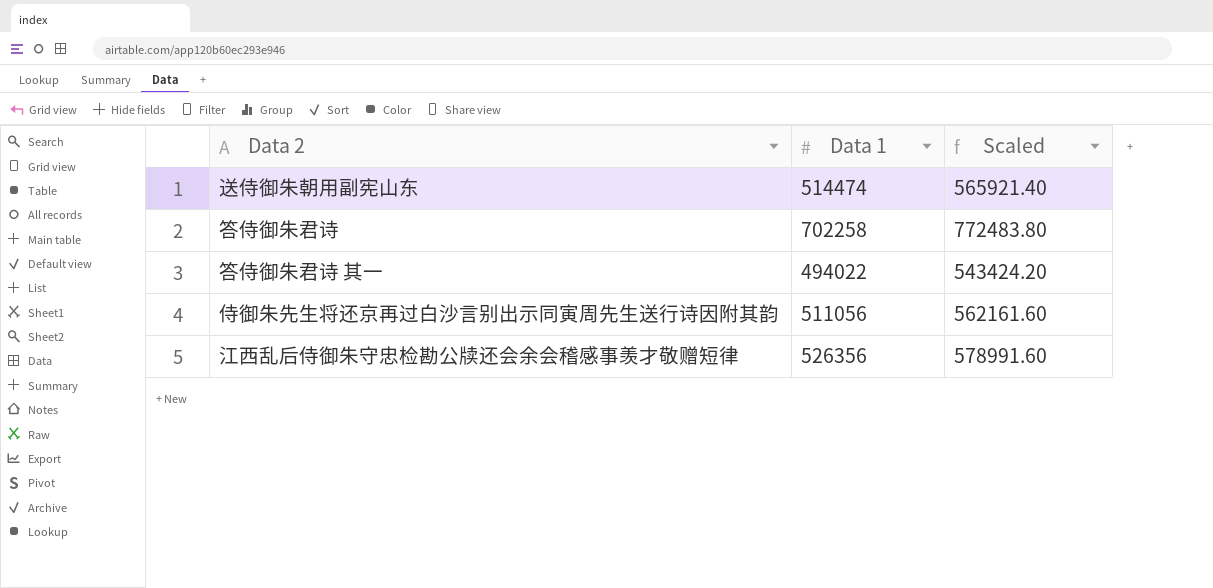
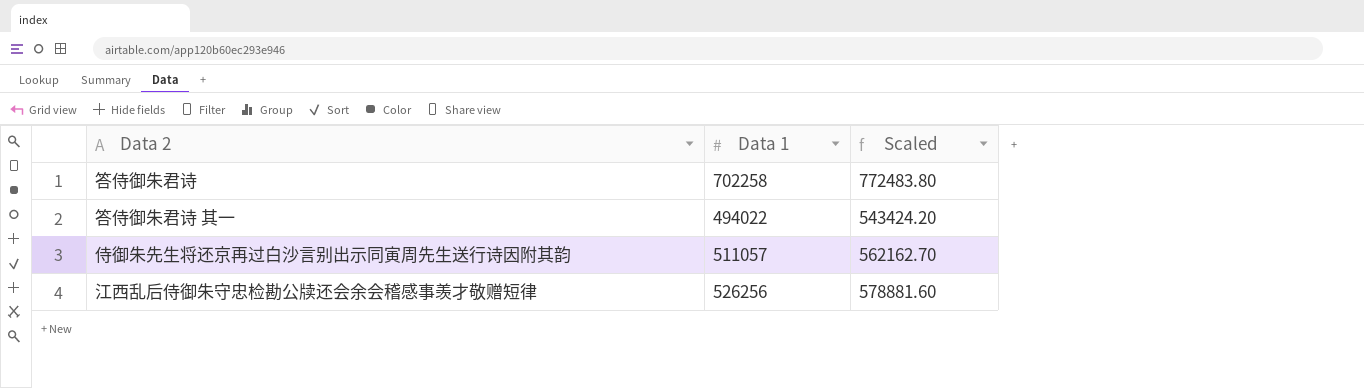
row 送侍御朱朝用副宪山东: 514474 | 565921.40 -> none
侍御朱先生将还京再过白沙言别出示同寅周先生送行诗因附其韵 | Data 1: 511056 -> 511057
侍御朱先生将还京再过白沙言别出示同寅周先生送行诗因附其韵 | Scaled: 562161.60 -> 562162.70
江西乱后侍御朱守忠检勘公牍还会余会稽感事羡才敬赠短律 | Data 1: 526356 -> 526256
江西乱后侍御朱守忠检勘公牍还会余会稽感事羡才敬赠短律 | Scaled: 578991.60 -> 578881.60

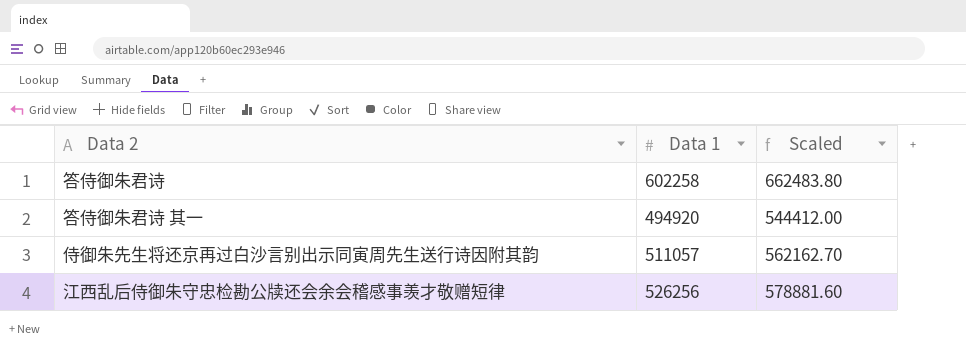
答侍御朱君诗 | Data 1: 702258 -> 602258
答侍御朱君诗 | Scaled: 772483.80 -> 662483.80
答侍御朱君诗 其一 | Data 1: 494022 -> 494920
答侍御朱君诗 其一 | Scaled: 543424.20 -> 544412.00

